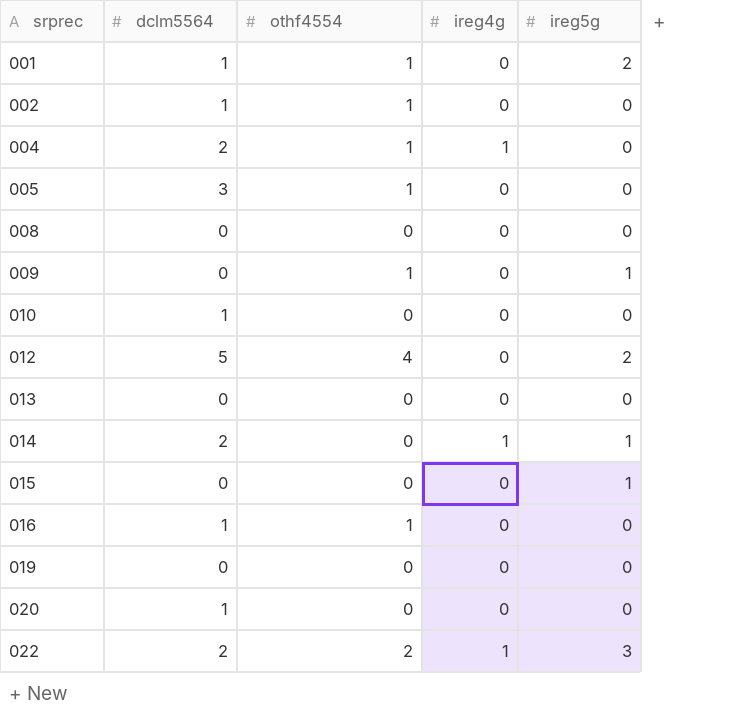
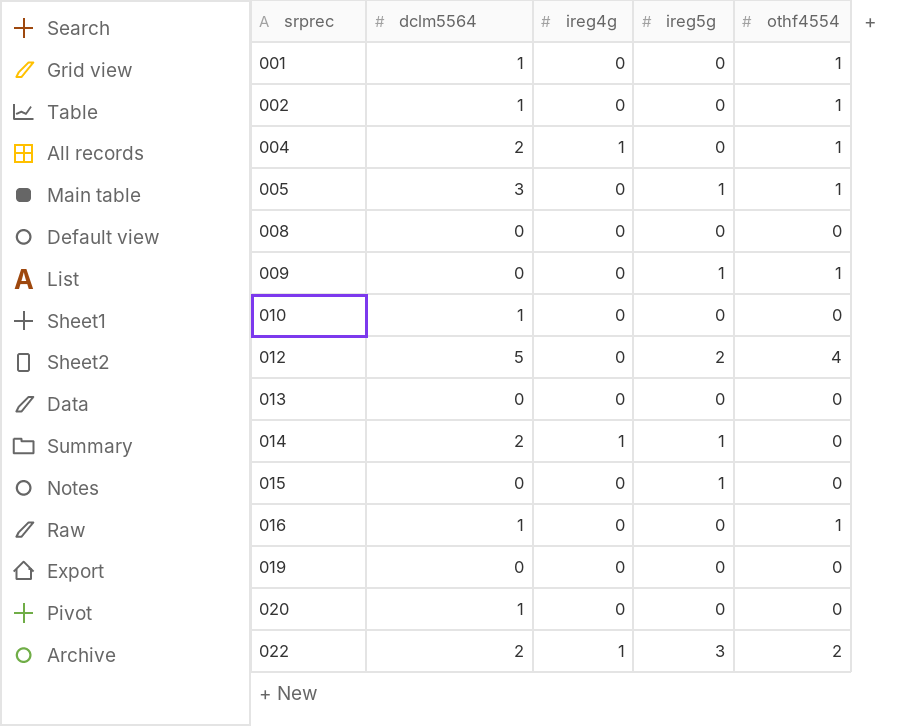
column othf4554 | position: 3 -> 5
001 | ireg5g: 2 -> 0
005 | ireg5g: 0 -> 1

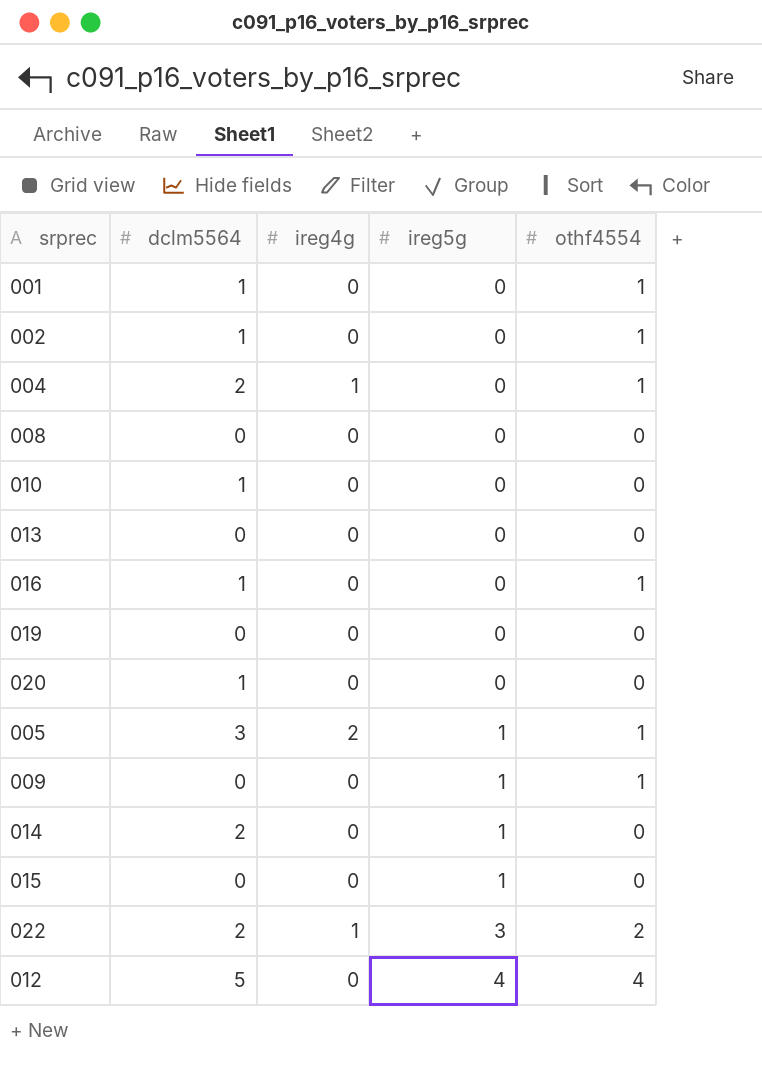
row order: srprec ascending -> ireg5g ascending
005 | ireg4g: 0 -> 2
014 | ireg4g: 1 -> 0
012 | ireg5g: 2 -> 4

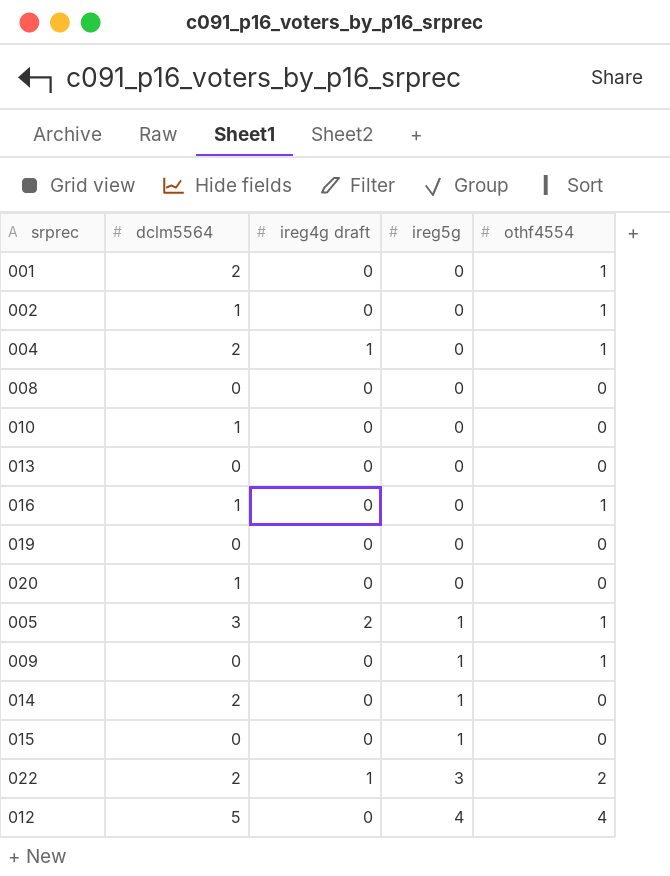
column name: ireg4g -> ireg4g draft
001 | dclm5564: 1 -> 2

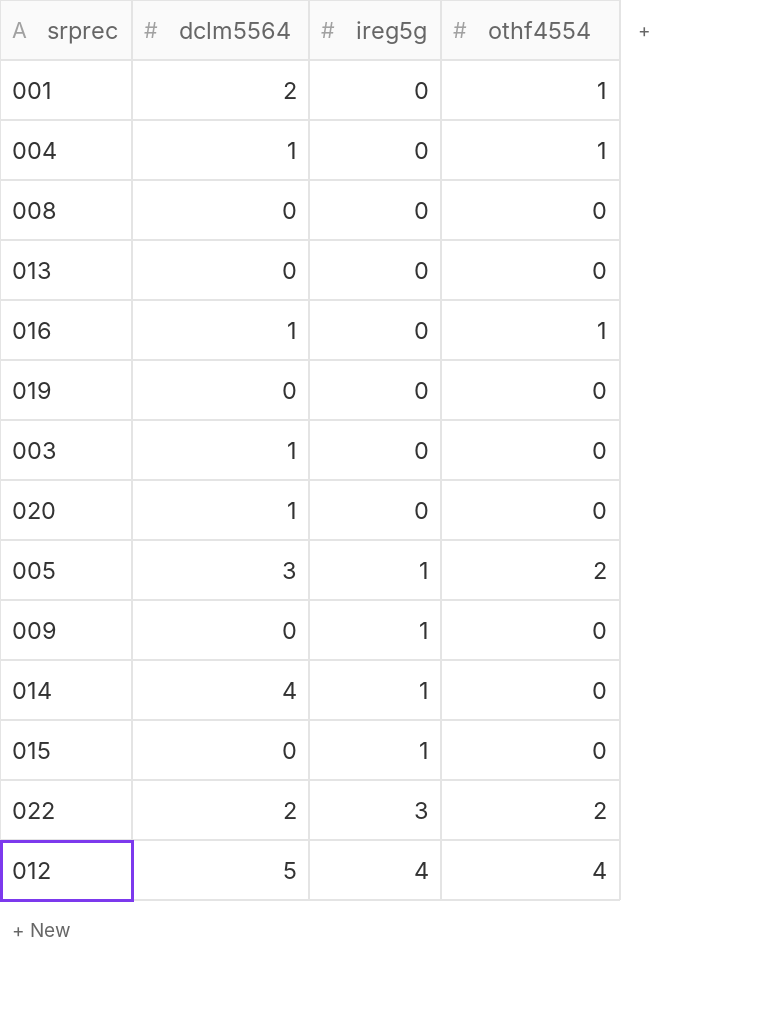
column ireg4g draft | position: 3 -> none
row 002: 1 | 0 | 0 | 1 -> none
row 010: 1 | 0 | 0 | 0 -> none
004 | dclm5564: 2 -> 1
row 003: none -> 1 | 0 | 0
005 | othf4554: 1 -> 2
009 | othf4554: 1 -> 0
014 | dclm5564: 2 -> 4

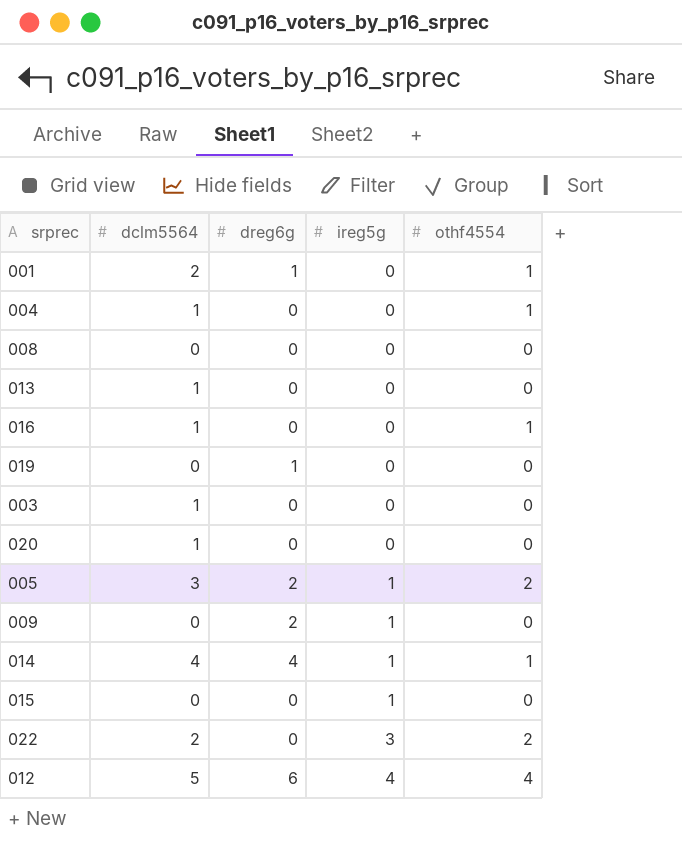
column dreg6g | position: none -> 3
013 | dclm5564: 0 -> 1
014 | othf4554: 0 -> 1

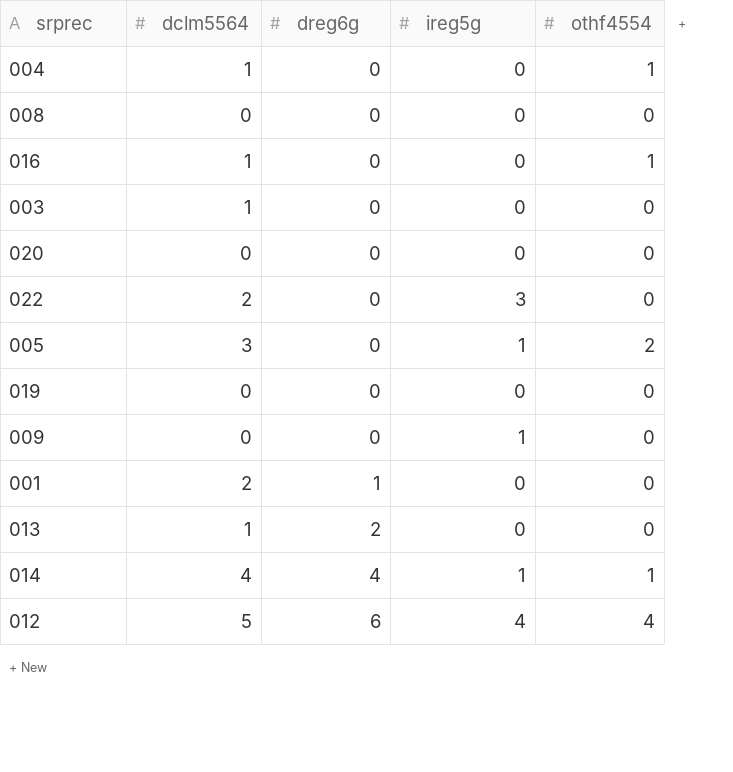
row order: ireg5g ascending -> dreg6g ascending
row 015: 0 | 0 | 1 | 0 -> none
020 | dclm5564: 1 -> 0
022 | othf4554: 2 -> 0
005 | dreg6g: 2 -> 0
019 | dreg6g: 1 -> 0
009 | dreg6g: 2 -> 0
001 | othf4554: 1 -> 0
013 | dreg6g: 0 -> 2

